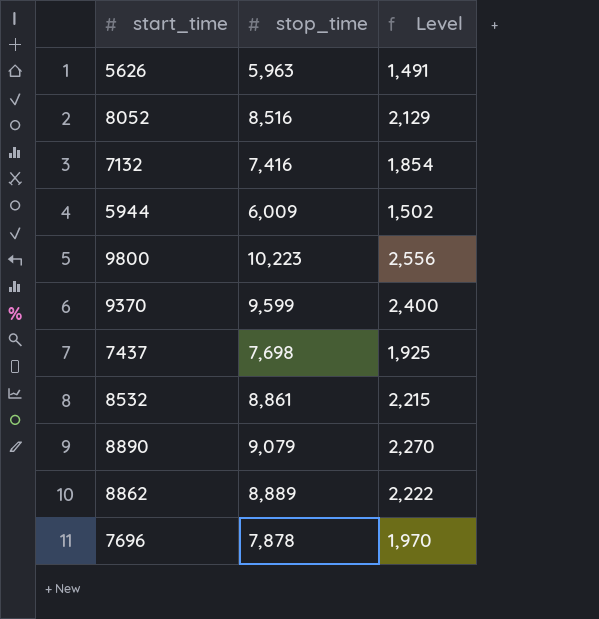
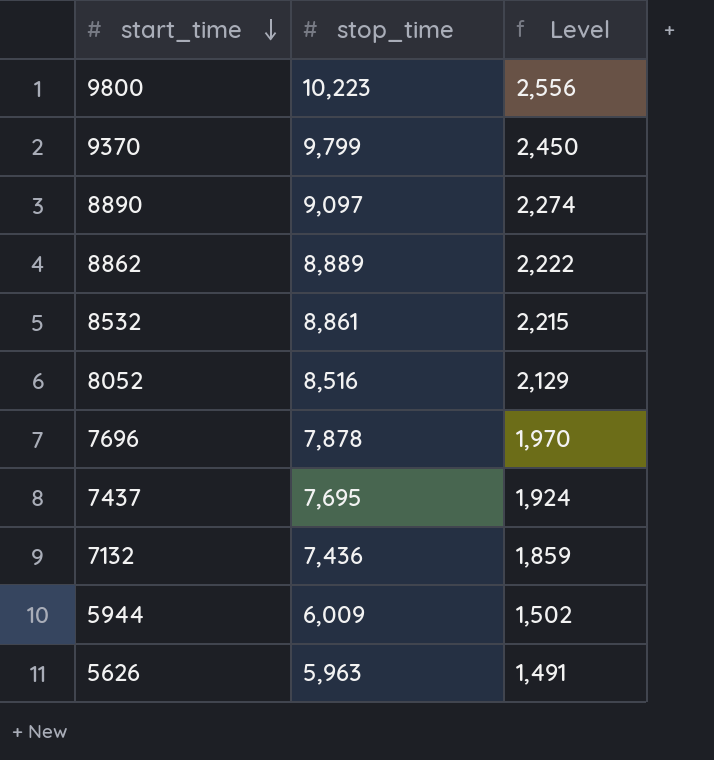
row order: none -> start_time descending
9370 | stop_time: 9,599 -> 9,799
9370 | Level: 2,400 -> 2,450
8890 | stop_time: 9,079 -> 9,097
8890 | Level: 2,270 -> 2,274
7437 | stop_time: 7,698 -> 7,695
7437 | Level: 1,925 -> 1,924
7132 | stop_time: 7,416 -> 7,436
7132 | Level: 1,854 -> 1,859

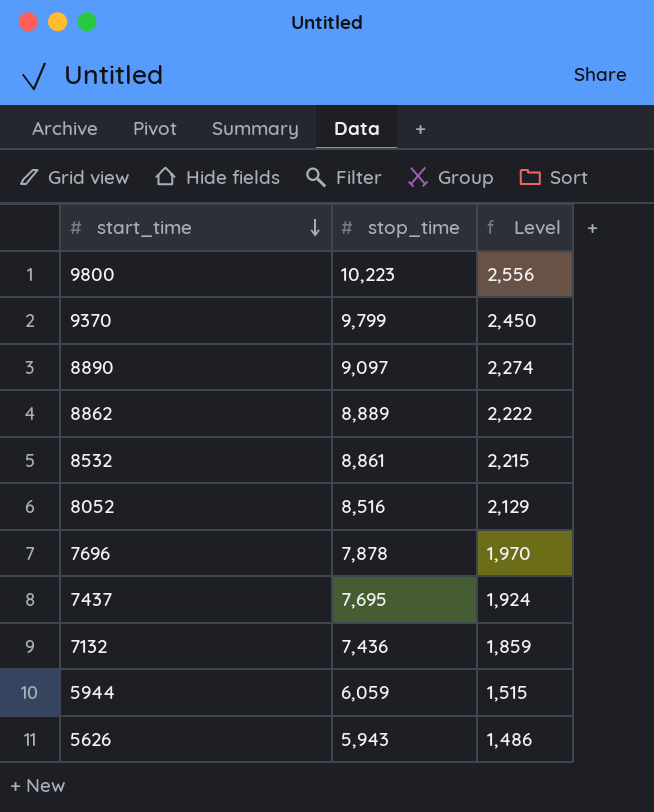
5944 | stop_time: 6,009 -> 6,059
5944 | Level: 1,502 -> 1,515
5626 | stop_time: 5,963 -> 5,943
5626 | Level: 1,491 -> 1,486

